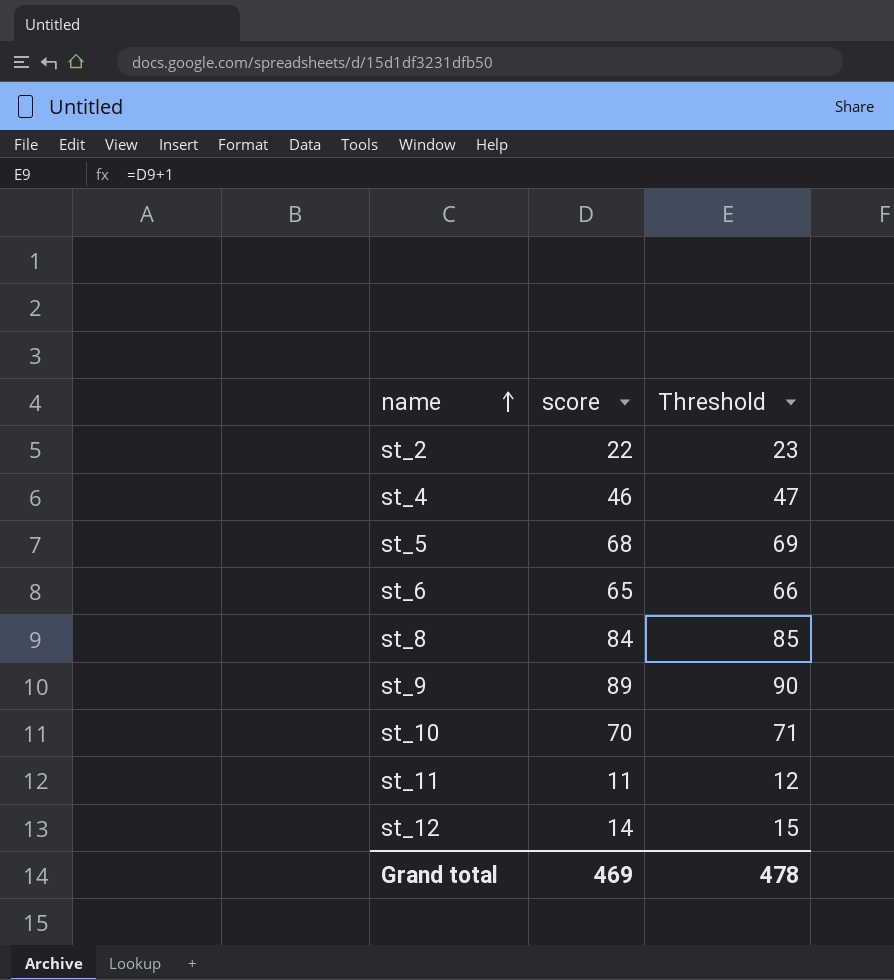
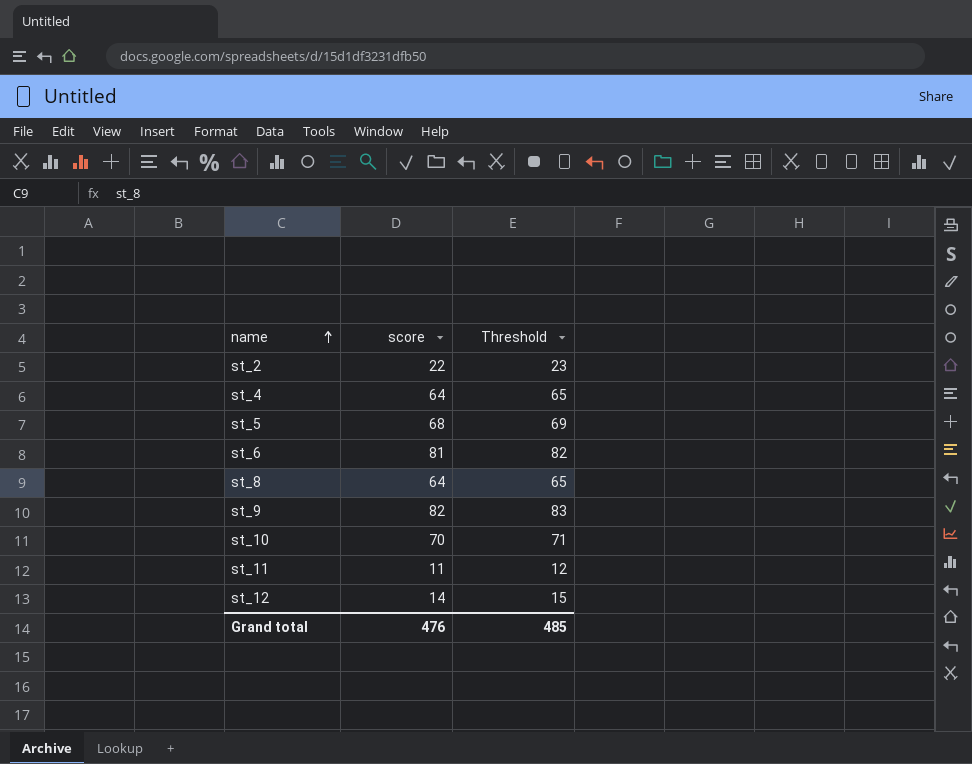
st_4 | score: 46 -> 64
st_4 | Threshold: 47 -> 65
st_6 | score: 65 -> 81
st_6 | Threshold: 66 -> 82
st_8 | score: 84 -> 64
st_8 | Threshold: 85 -> 65
st_9 | score: 89 -> 82
st_9 | Threshold: 90 -> 83
Grand total | score: 469 -> 476
Grand total | Threshold: 478 -> 485

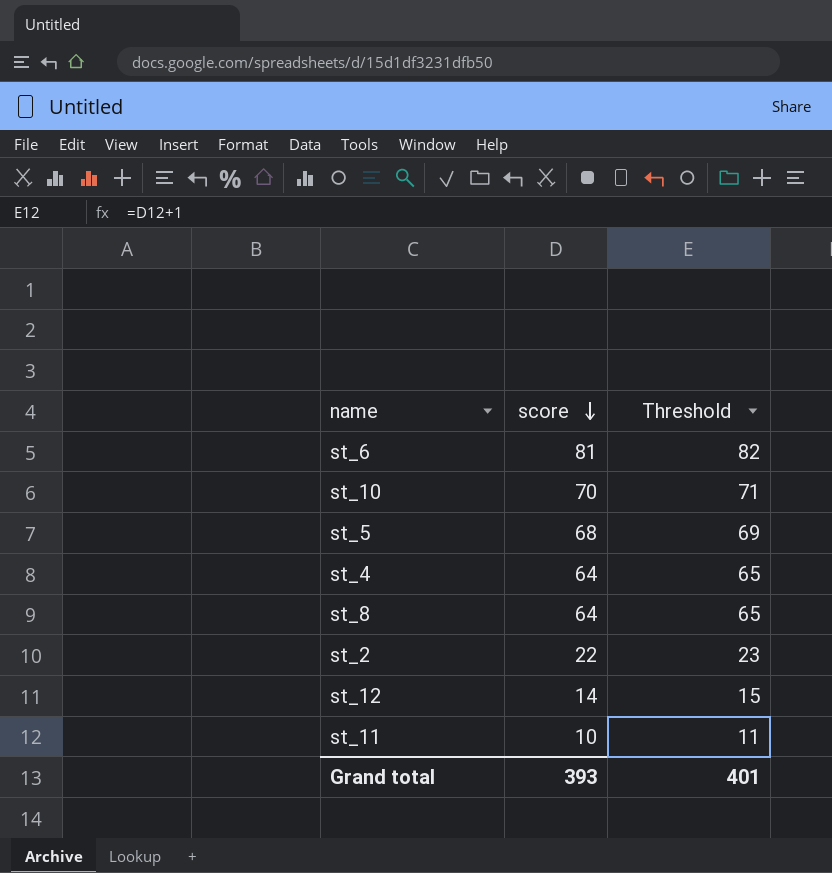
row order: name ascending -> score descending
row st_9: 82 | 83 -> none
st_11 | score: 11 -> 10
st_11 | Threshold: 12 -> 11
Grand total | score: 476 -> 393
Grand total | Threshold: 485 -> 401

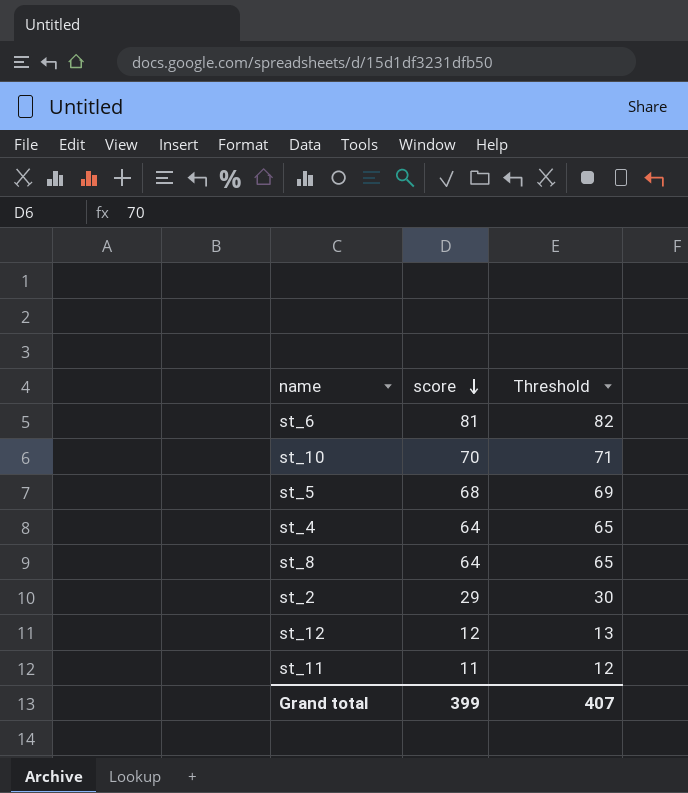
st_2 | score: 22 -> 29
st_2 | Threshold: 23 -> 30
st_12 | score: 14 -> 12
st_12 | Threshold: 15 -> 13
st_11 | score: 10 -> 11
st_11 | Threshold: 11 -> 12
Grand total | score: 393 -> 399
Grand total | Threshold: 401 -> 407

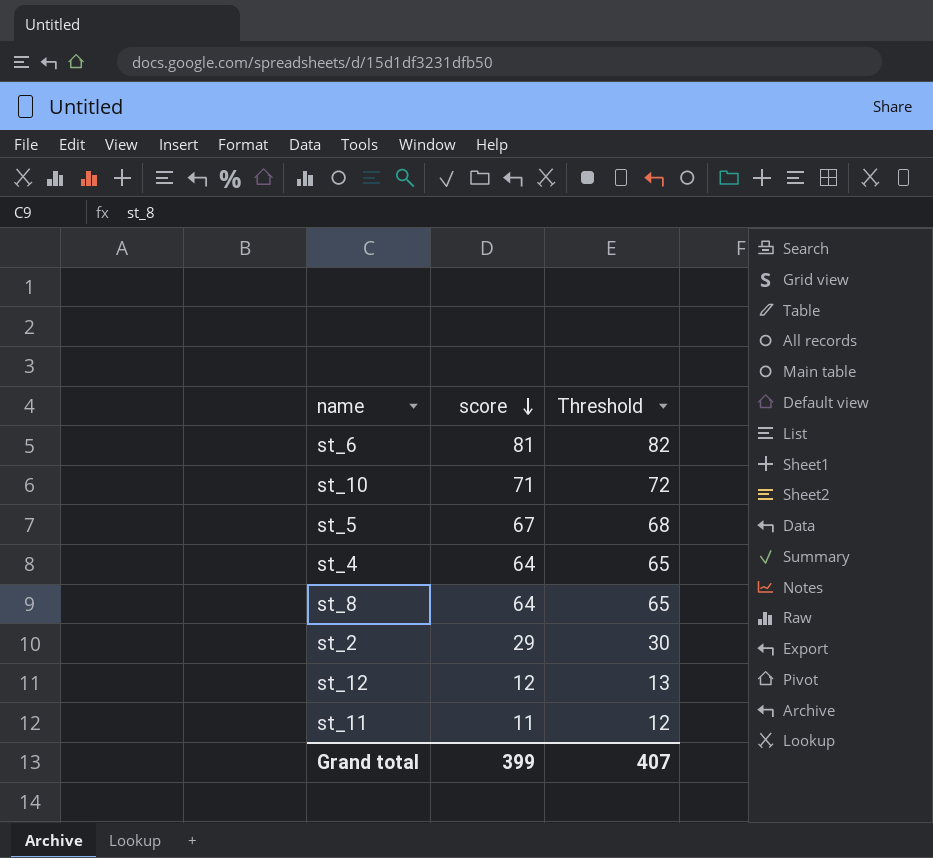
st_10 | score: 70 -> 71
st_10 | Threshold: 71 -> 72
st_5 | score: 68 -> 67
st_5 | Threshold: 69 -> 68

